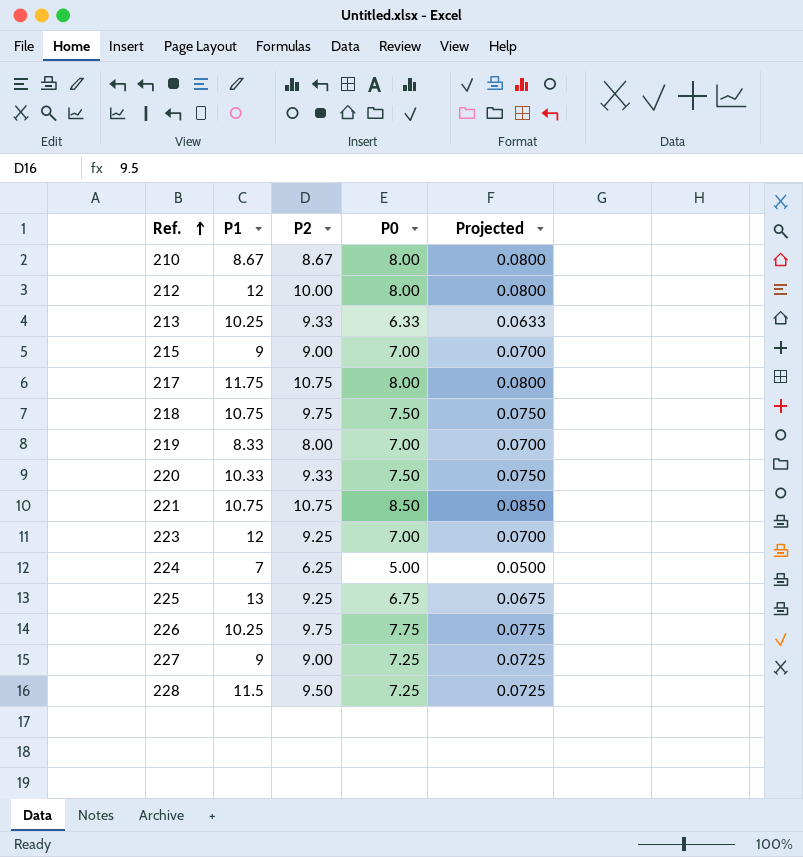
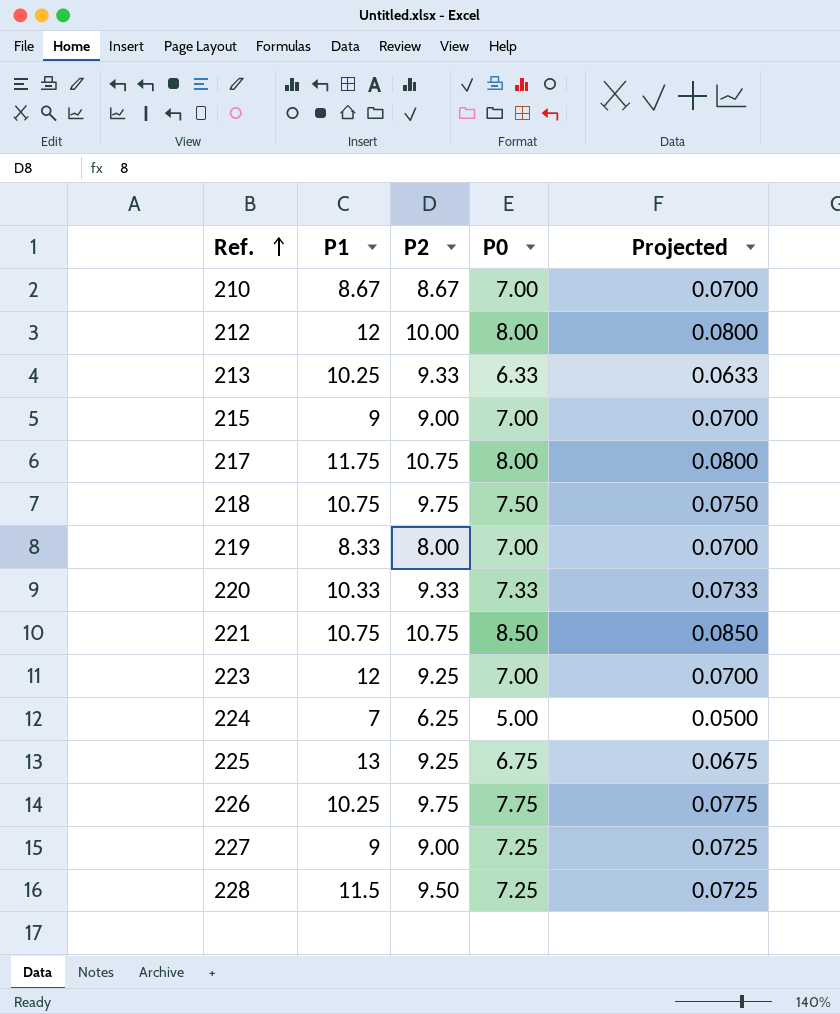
210 | P0: 8.00 -> 7.00
210 | Projected: 0.0800 -> 0.0700
220 | P0: 7.50 -> 7.33
220 | Projected: 0.0750 -> 0.0733

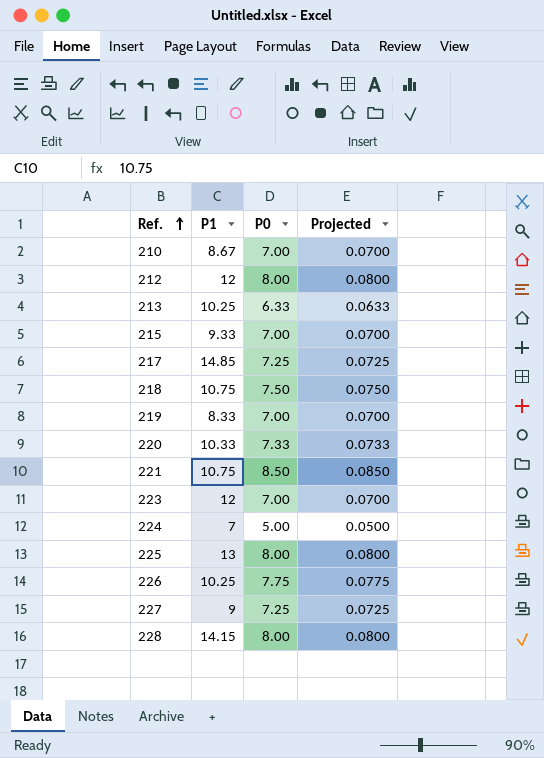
column P2 | position: 3 -> none
215 | P1: 9 -> 9.33
217 | P1: 11.75 -> 14.85
217 | P0: 8.00 -> 7.25
217 | Projected: 0.0800 -> 0.0725
225 | P0: 6.75 -> 8.00
225 | Projected: 0.0675 -> 0.0800
228 | P1: 11.5 -> 14.15
228 | P0: 7.25 -> 8.00
228 | Projected: 0.0725 -> 0.0800

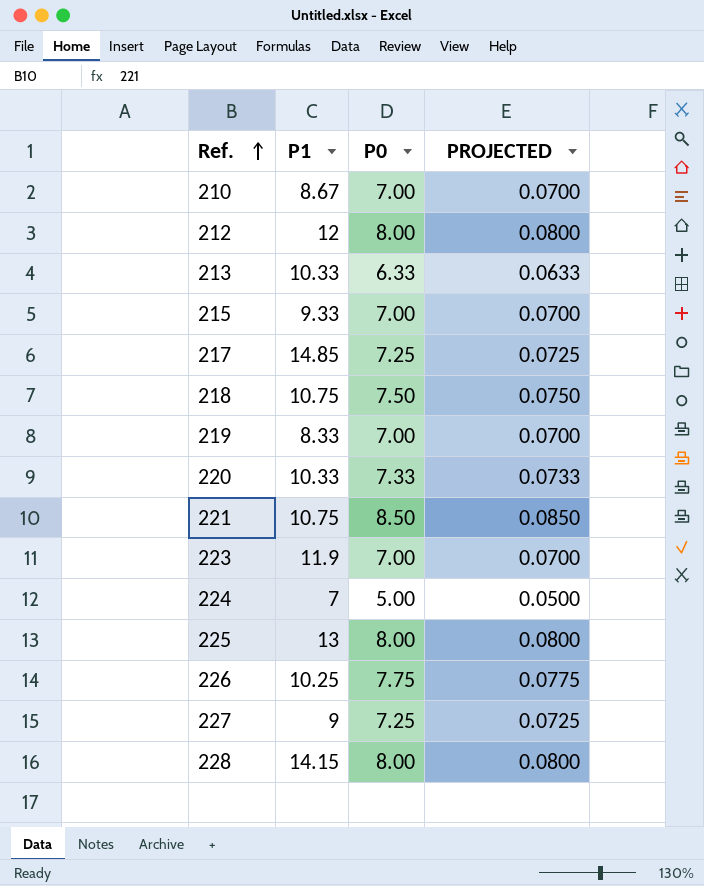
column name: Projected -> PROJECTED
213 | P1: 10.25 -> 10.33
223 | P1: 12 -> 11.9

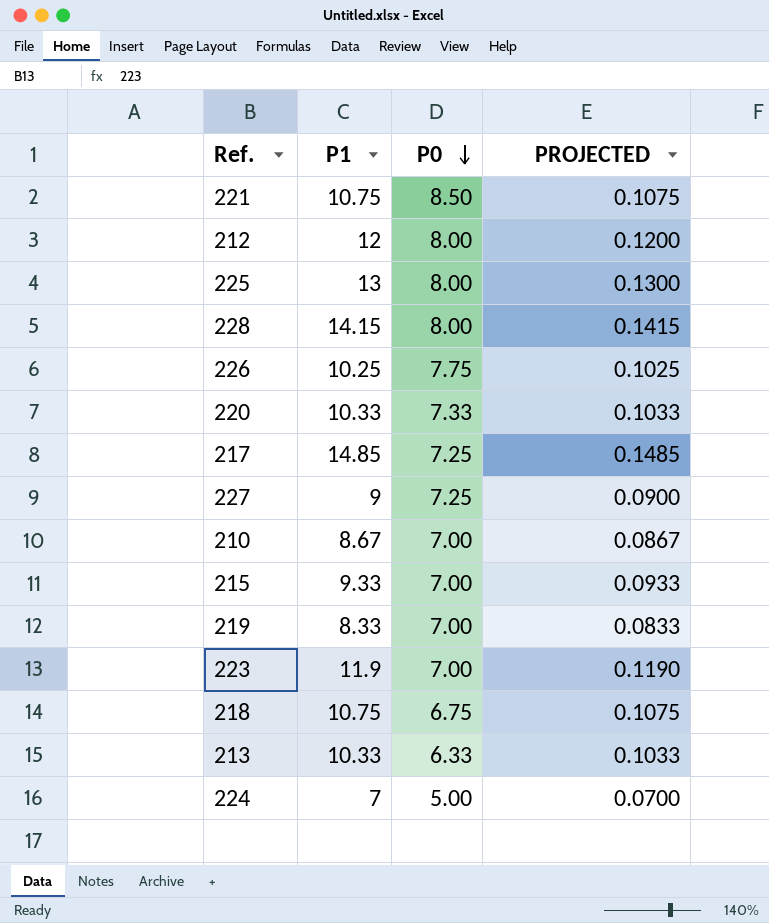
row order: Ref. ascending -> P0 descending
column PROJECTED | formula: [P0] * 0.01 -> [P1] * 0.01
218 | P0: 7.50 -> 6.75

